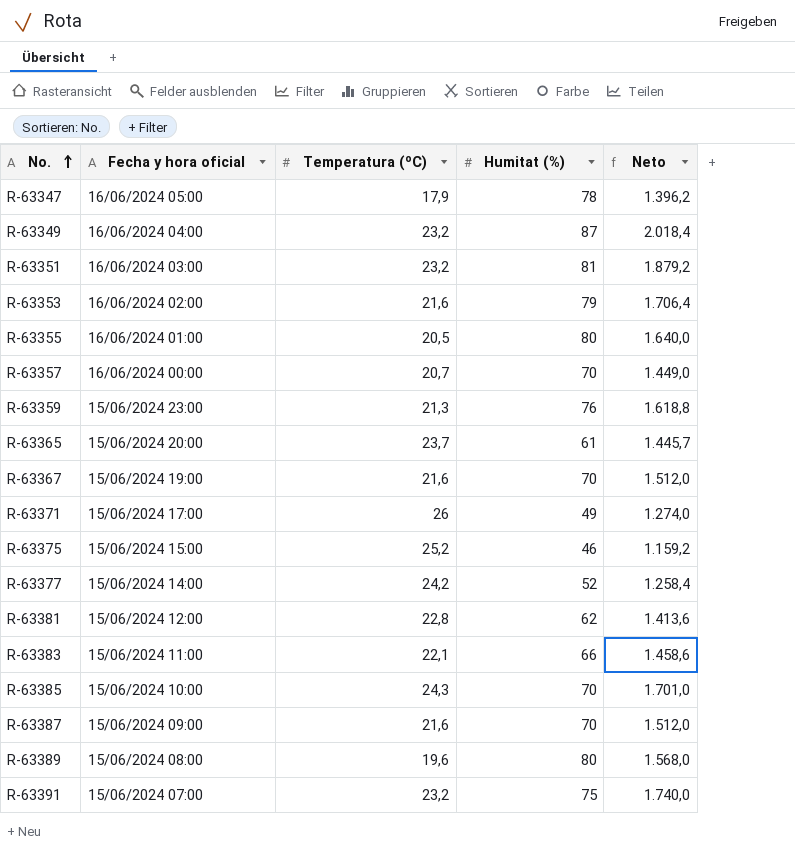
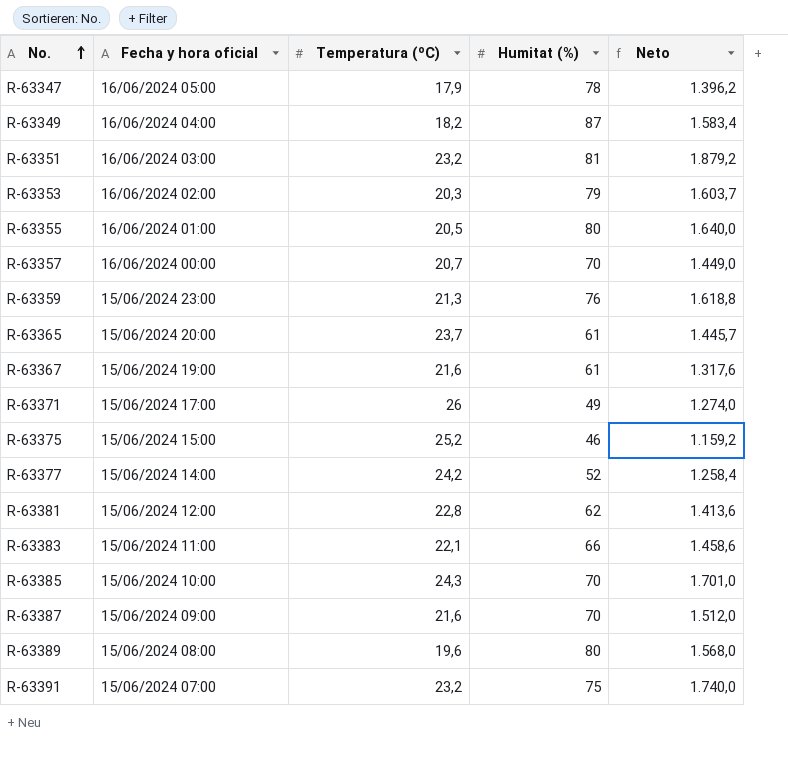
R-63349 | Temperatura (ºC): 23,2 -> 18,2
R-63349 | Neto: 2.018,4 -> 1.583,4
R-63353 | Temperatura (ºC): 21,6 -> 20,3
R-63353 | Neto: 1.706,4 -> 1.603,7
R-63367 | Humitat (%): 70 -> 61
R-63367 | Neto: 1.512,0 -> 1.317,6

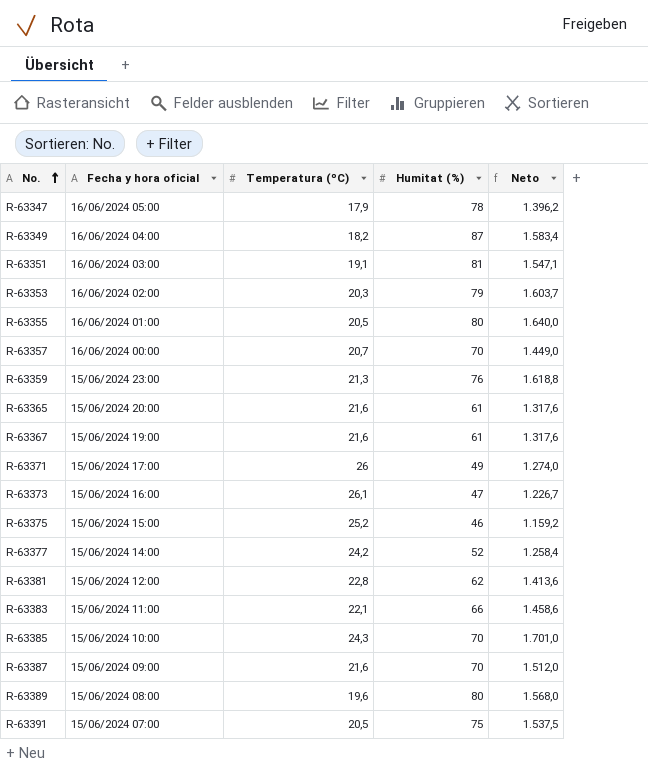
R-63351 | Temperatura (ºC): 23,2 -> 19,1
R-63351 | Neto: 1.879,2 -> 1.547,1
R-63365 | Temperatura (ºC): 23,7 -> 21,6
R-63365 | Neto: 1.445,7 -> 1.317,6
row R-63373: none -> 15/06/2024 16:00 | 26,1 | 47 | 1.226,7
R-63391 | Temperatura (ºC): 23,2 -> 20,5
R-63391 | Neto: 1.740,0 -> 1.537,5

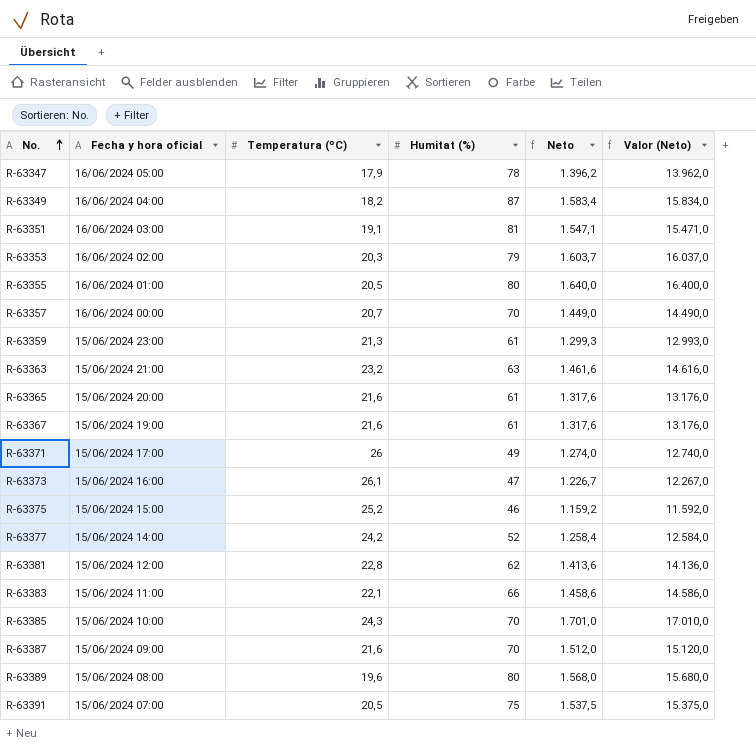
column Valor (Neto) | formula: none -> [Neto] * 10
R-63359 | Humitat (%): 76 -> 61
R-63359 | Neto: 1.618,8 -> 1.299,3
row R-63363: none -> 15/06/2024 21:00 | 23,2 | 63 | 1.461,6 | 14.616,0

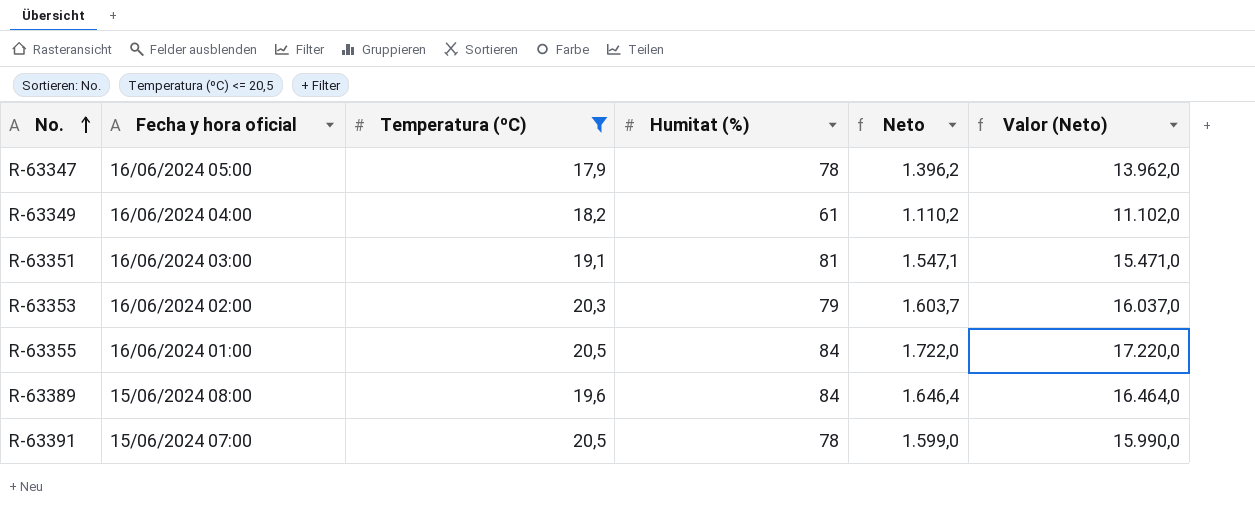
filter: none -> Temperatura (ºC) <= 20,5
R-63349 | Humitat (%): 87 -> 61
R-63349 | Neto: 1.583,4 -> 1.110,2
R-63349 | Valor (Neto): 15.834,0 -> 11.102,0
R-63355 | Humitat (%): 80 -> 84
R-63355 | Neto: 1.640,0 -> 1.722,0
R-63355 | Valor (Neto): 16.400,0 -> 17.220,0
R-63389 | Humitat (%): 80 -> 84
R-63389 | Neto: 1.568,0 -> 1.646,4
R-63389 | Valor (Neto): 15.680,0 -> 16.464,0
R-63391 | Humitat (%): 75 -> 78
R-63391 | Neto: 1.537,5 -> 1.599,0
R-63391 | Valor (Neto): 15.375,0 -> 15.990,0

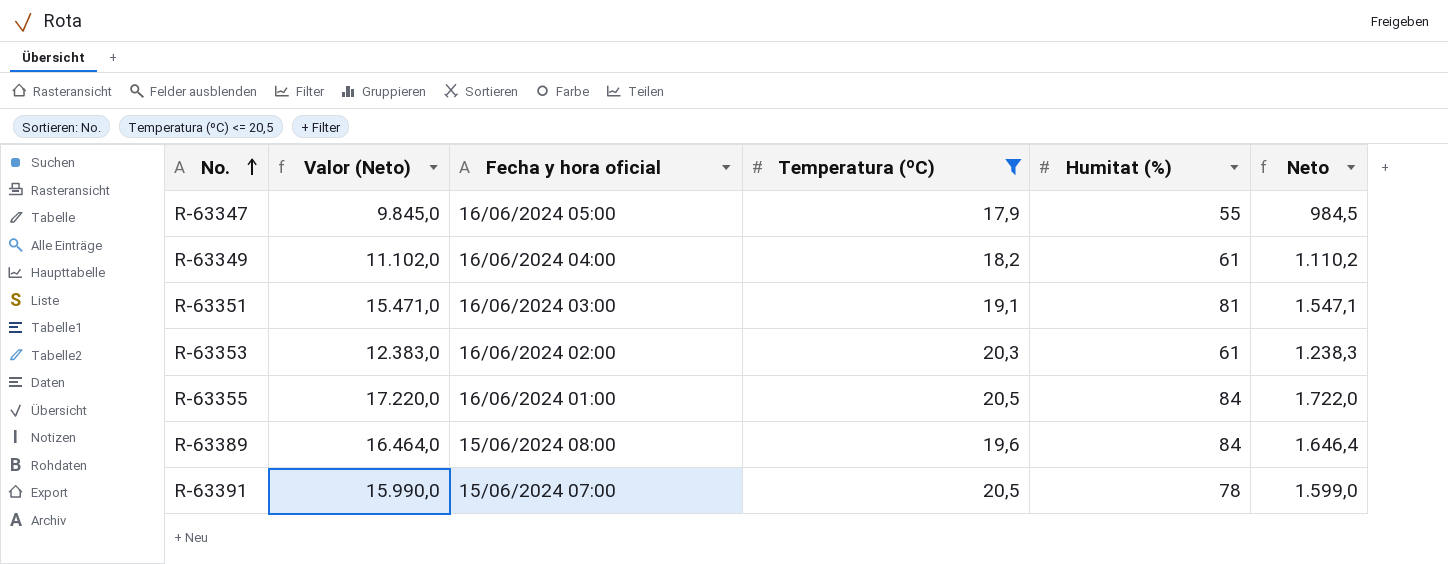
column Valor (Neto) | position: 6 -> 2
R-63347 | Valor (Neto): 13.962,0 -> 9.845,0
R-63347 | Humitat (%): 78 -> 55
R-63347 | Neto: 1.396,2 -> 984,5
R-63353 | Valor (Neto): 16.037,0 -> 12.383,0
R-63353 | Humitat (%): 79 -> 61
R-63353 | Neto: 1.603,7 -> 1.238,3

